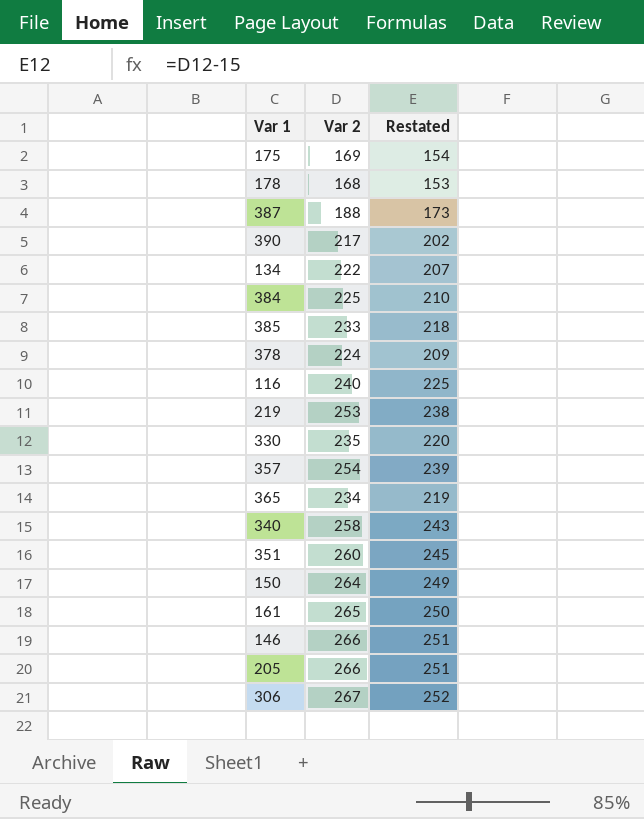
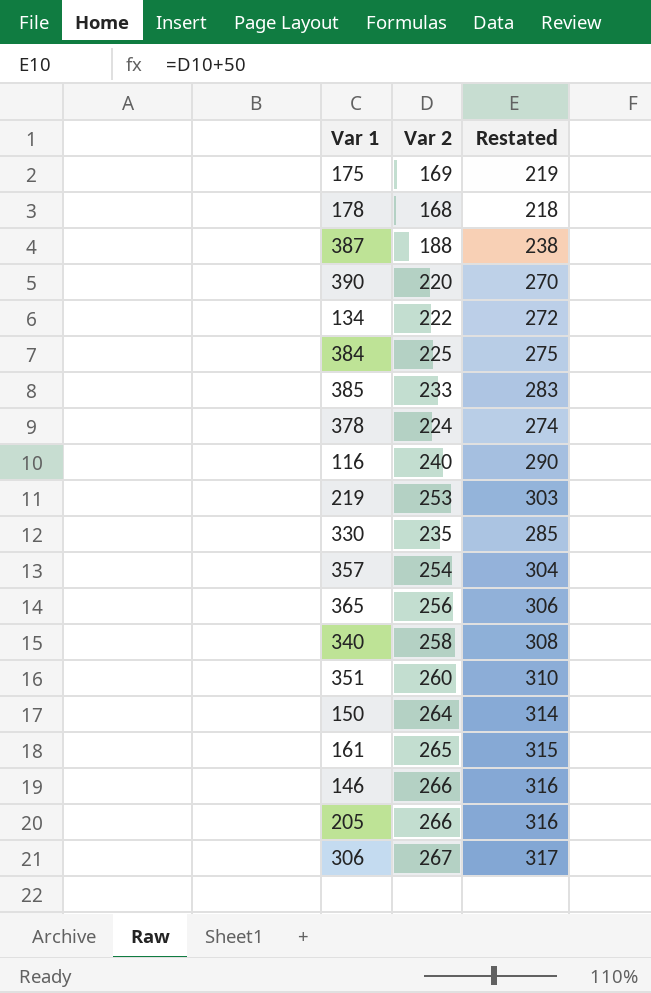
column Restated | formula: [Var 2] - 15 -> [Var 2] + 50
390 | Var 2: 217 -> 220
365 | Var 2: 234 -> 256

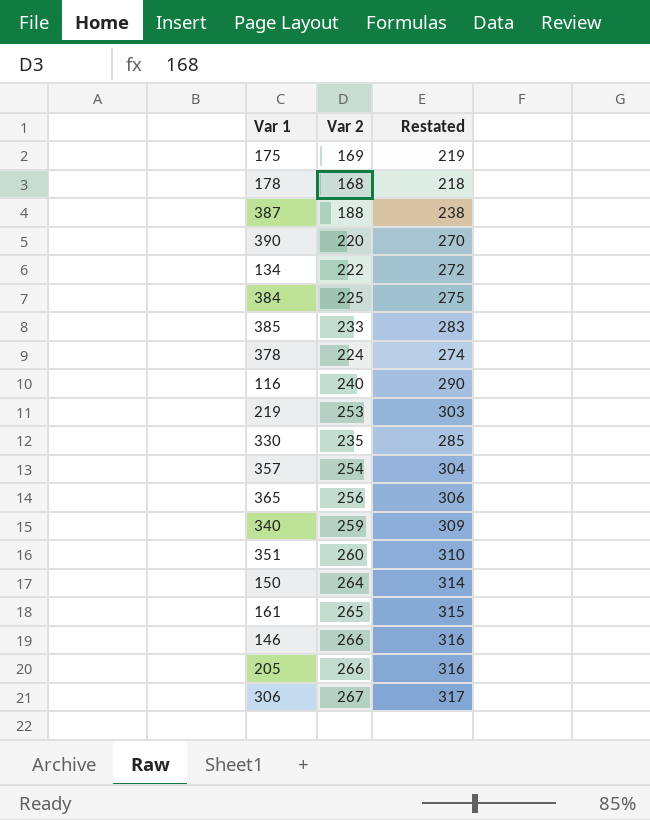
340 | Var 2: 258 -> 259
340 | Restated: 308 -> 309

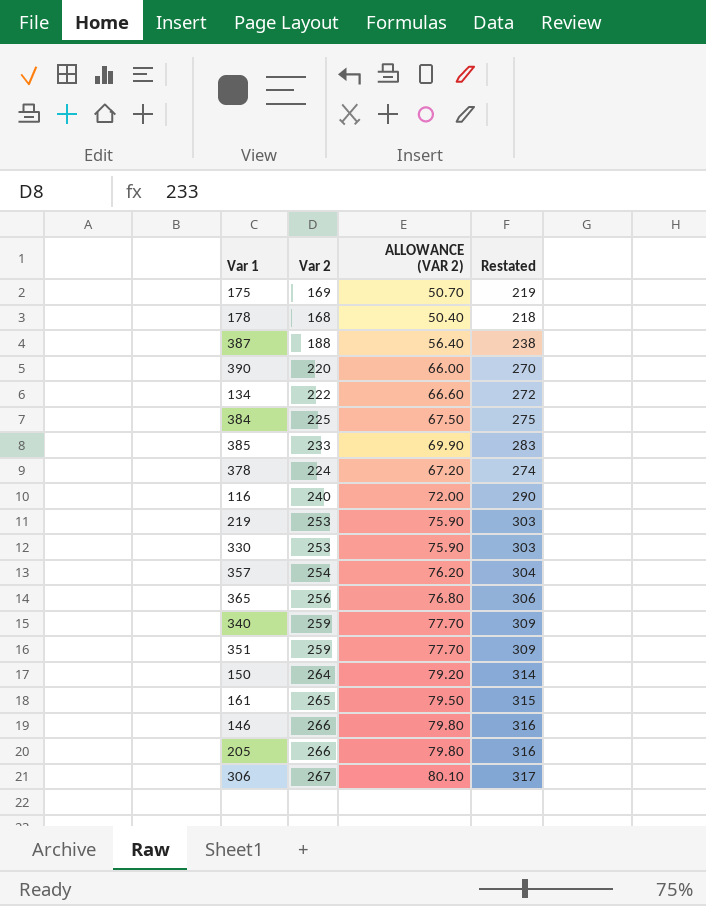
column ALLOWANCE (VAR 2) | formula: none -> [Var 2] * 0.3
330 | Var 2: 235 -> 253
330 | Restated: 285 -> 303
351 | Var 2: 260 -> 259
351 | Restated: 310 -> 309

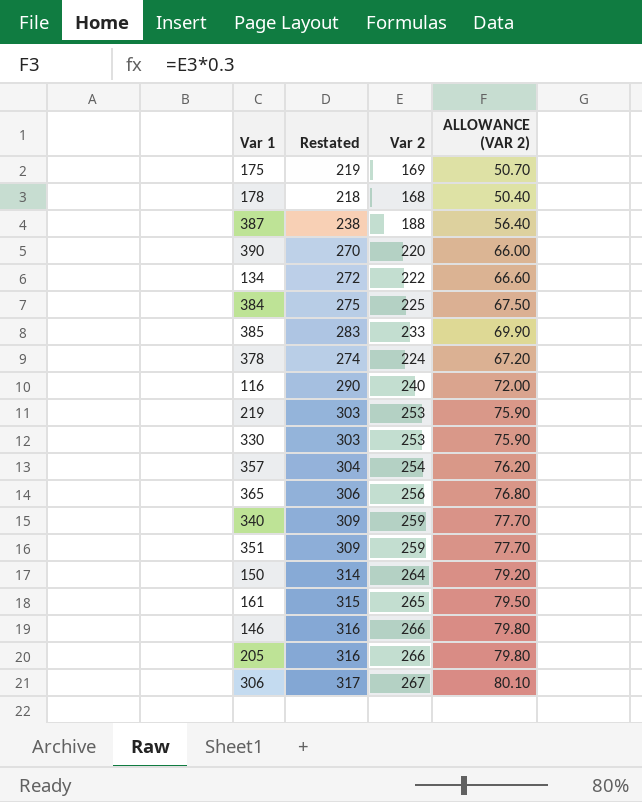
column Restated | position: 4 -> 2

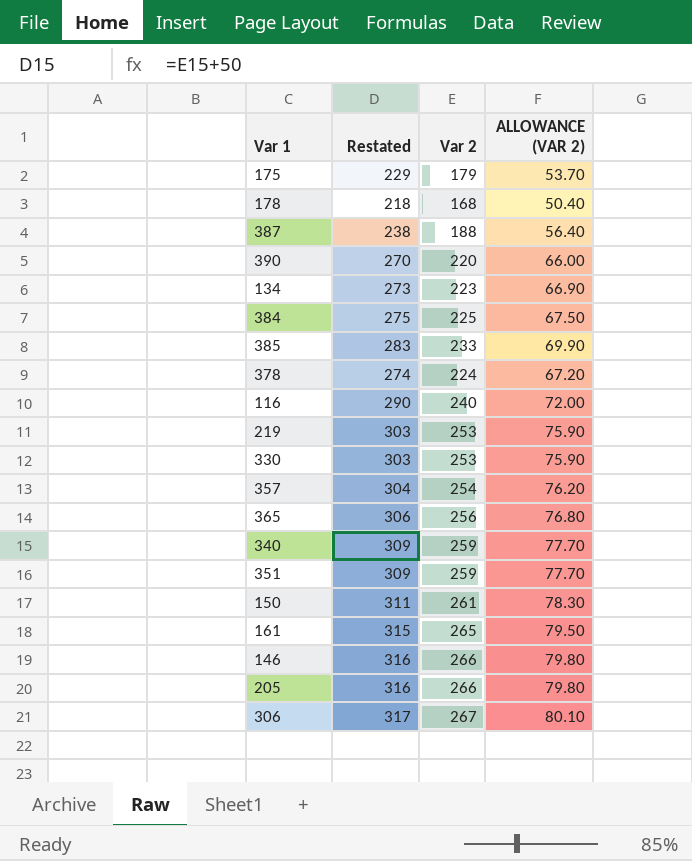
175 | Restated: 219 -> 229
175 | Var 2: 169 -> 179
175 | ALLOWANCE (VAR 2): 50.70 -> 53.70
134 | Restated: 272 -> 273
134 | Var 2: 222 -> 223
134 | ALLOWANCE (VAR 2): 66.60 -> 66.90
150 | Restated: 314 -> 311
150 | Var 2: 264 -> 261
150 | ALLOWANCE (VAR 2): 79.20 -> 78.30

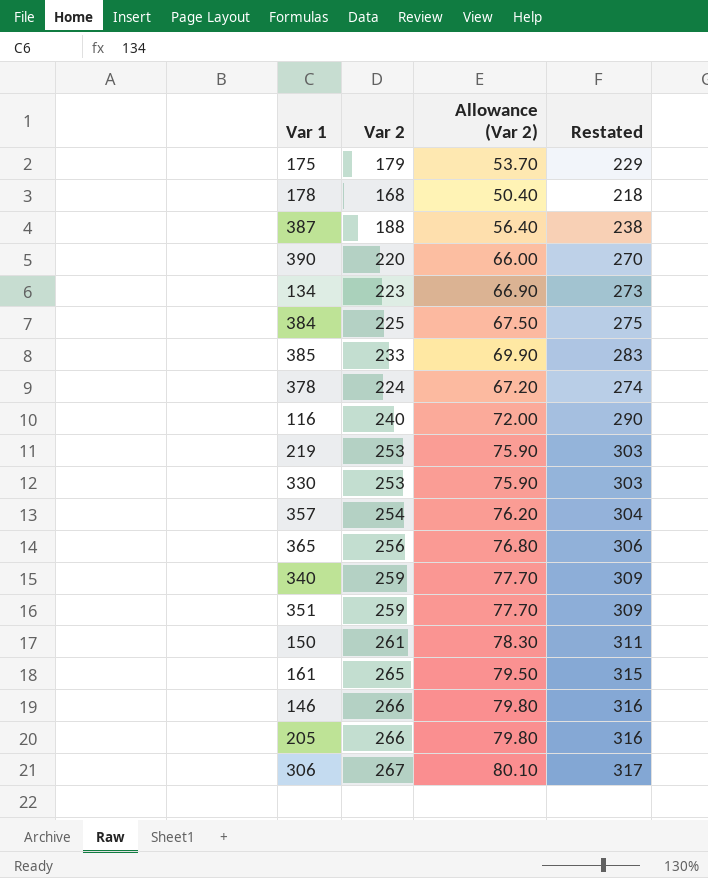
column name: ALLOWANCE (VAR 2) -> Allowance (Var 2)
column Restated | position: 2 -> 4

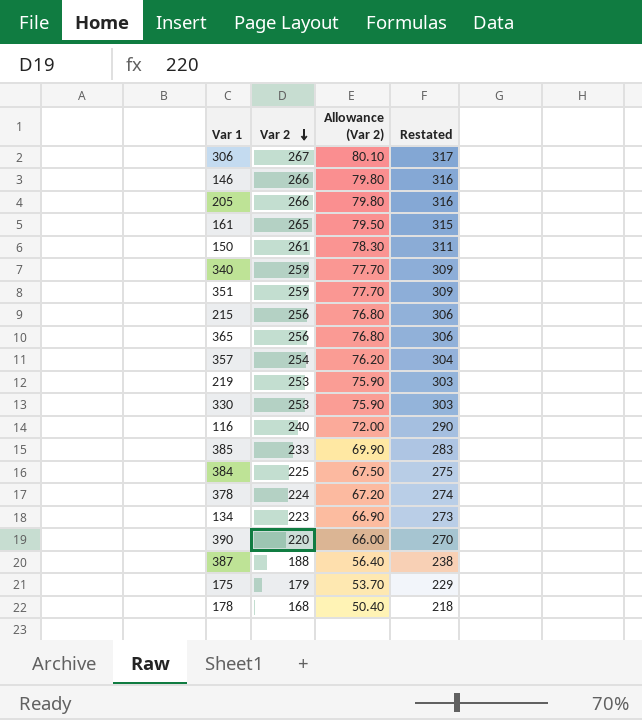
row order: none -> Var 2 descending
row 215: none -> 256 | 76.80 | 306

